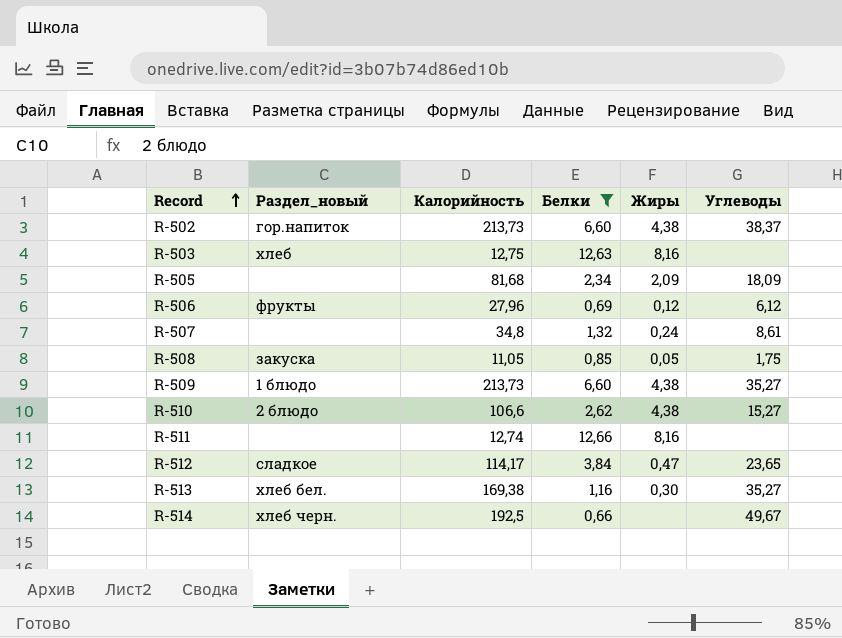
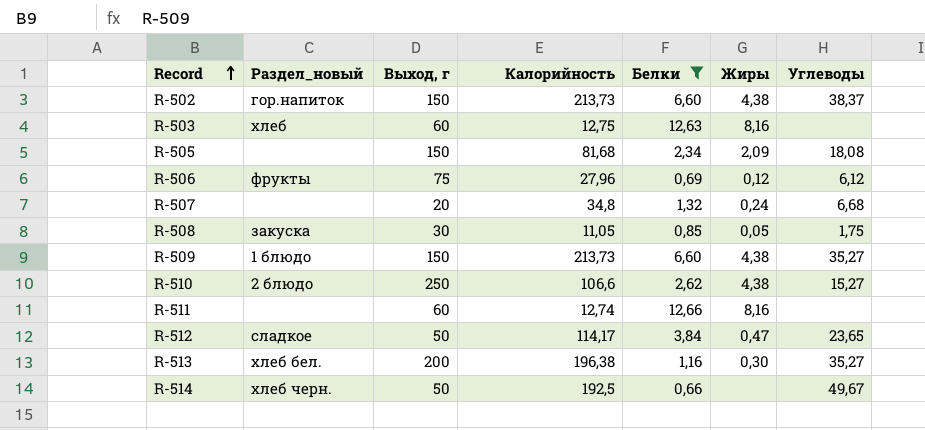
column Выход, г | position: none -> 3
R-505 | Углеводы: 18,09 -> 18,08
R-507 | Углеводы: 8,61 -> 6,68
R-513 | Калорийность: 169,38 -> 196,38

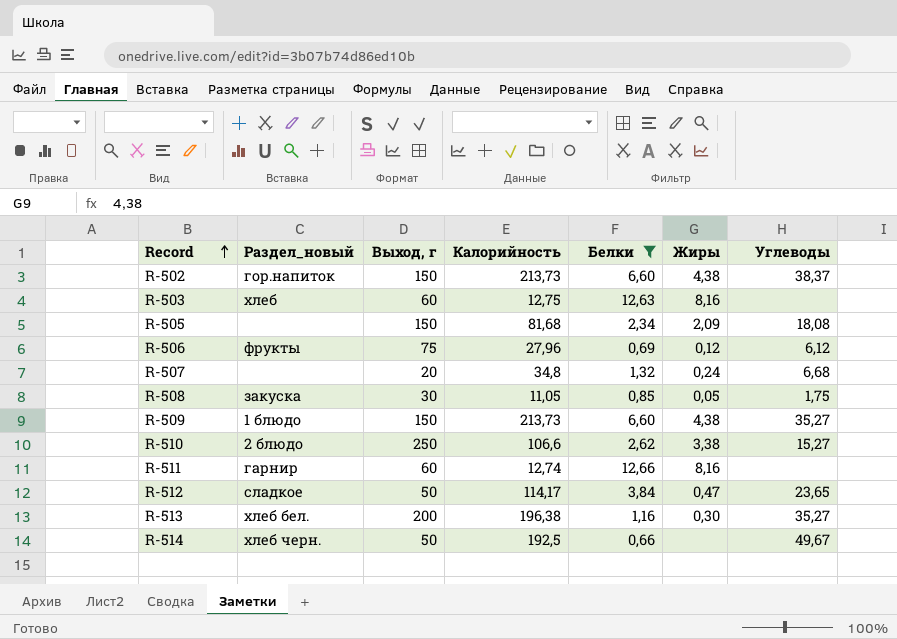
R-510 | Жиры: 4,38 -> 3,38
R-511 | Раздел_новый: none -> гарнир

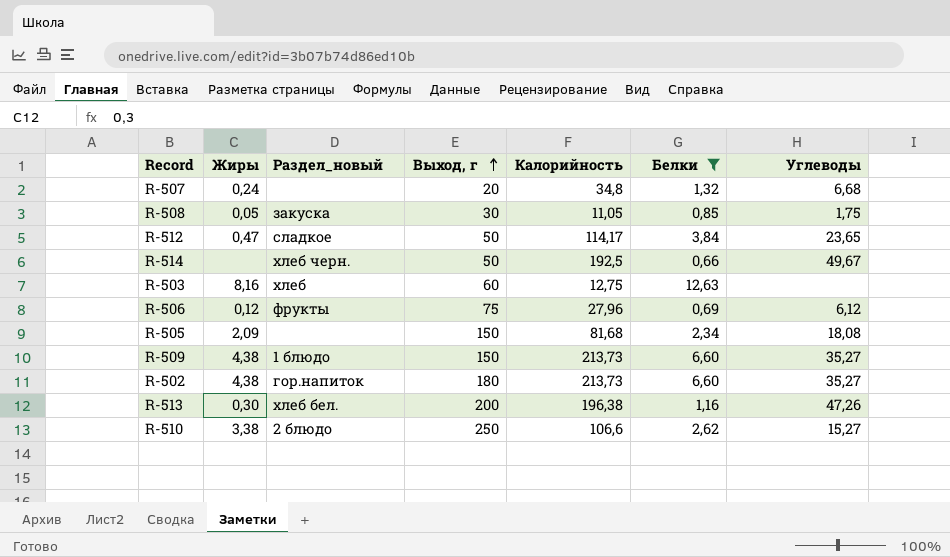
row order: Record ascending -> Выход, г ascending
column Жиры | position: 6 -> 2
row R-511: гарнир | 60 | 12,74 | 12,66 | 8,16 | none -> none
R-502 | Выход, г: 150 -> 180
R-502 | Углеводы: 38,37 -> 35,27
R-513 | Углеводы: 35,27 -> 47,26

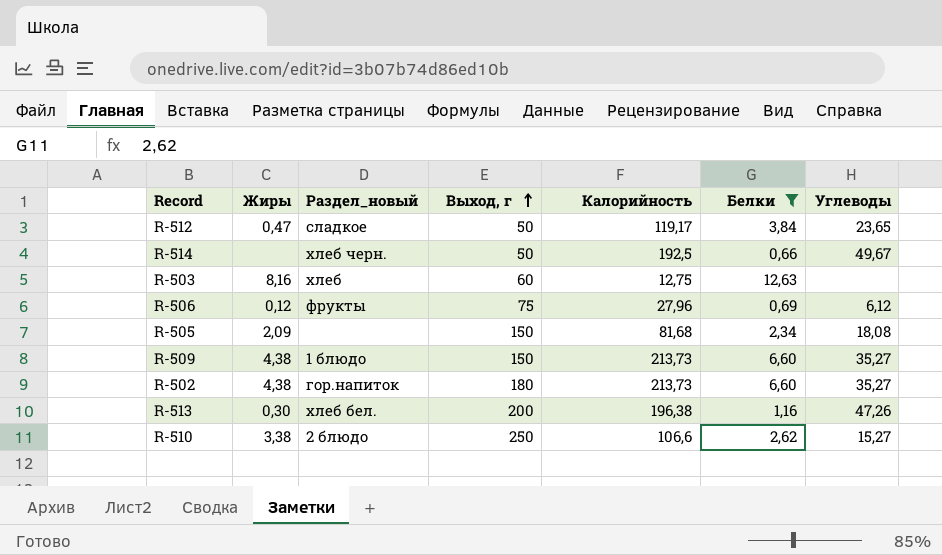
row R-507: 0,24 | none | 20 | 34,8 | 1,32 | 6,68 -> none
row R-508: 0,05 | закуска | 30 | 11,05 | 0,85 | 1,75 -> none
R-512 | Калорийность: 114,17 -> 119,17

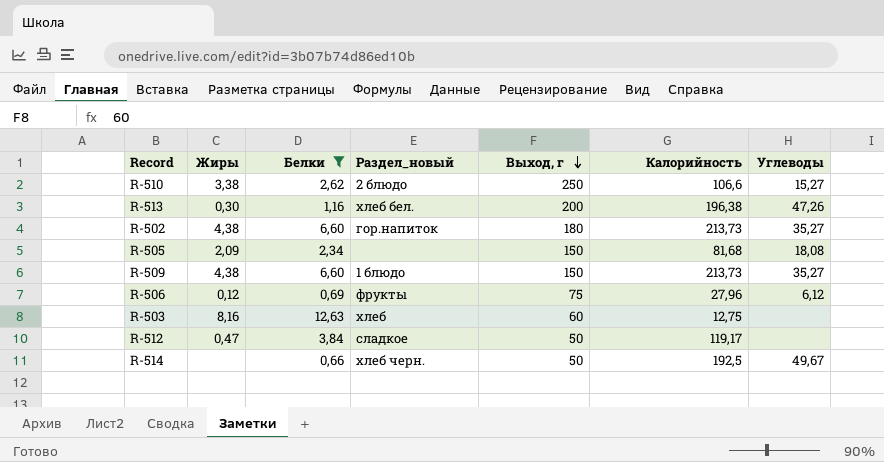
row order: Выход, г ascending -> Выход, г descending
column Белки | position: 6 -> 3
R-512 | Углеводы: 23,65 -> none

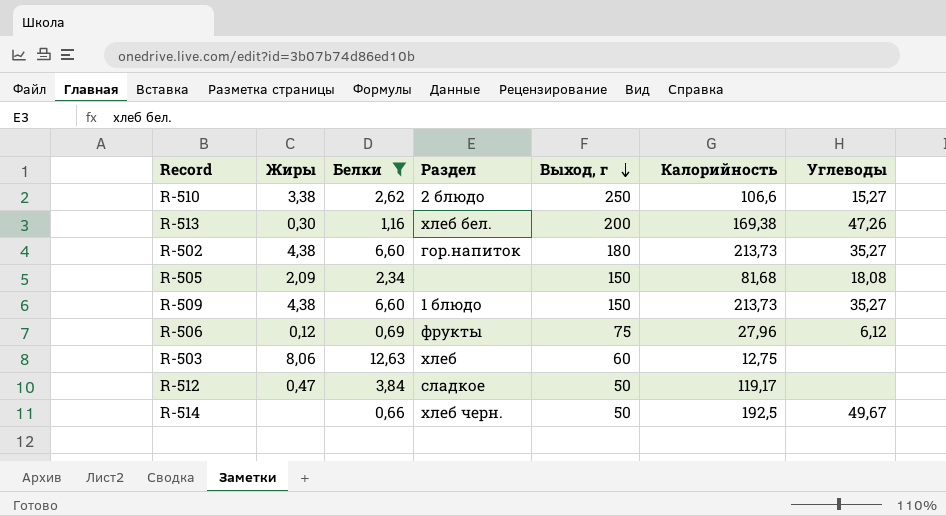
column name: Раздел_новый -> Раздел
R-513 | Калорийность: 196,38 -> 169,38
R-503 | Жиры: 8,16 -> 8,06

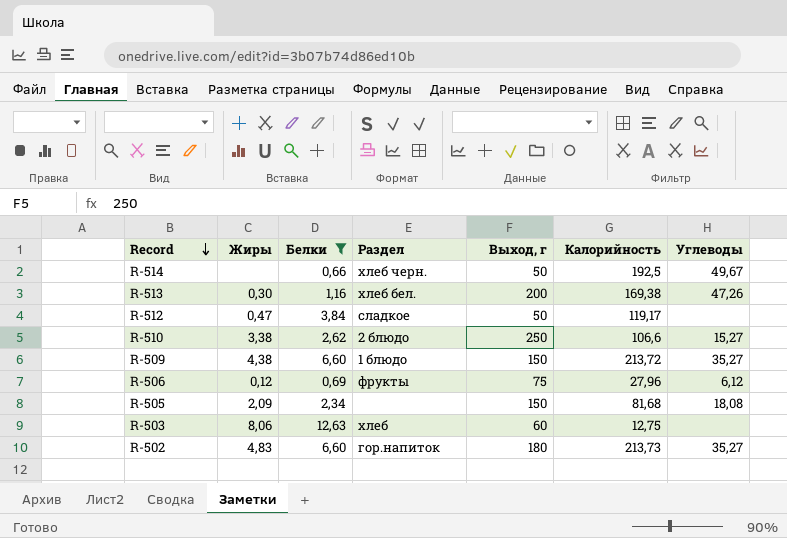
row order: Выход, г descending -> Record descending
R-509 | Калорийность: 213,73 -> 213,72
R-502 | Жиры: 4,38 -> 4,83

